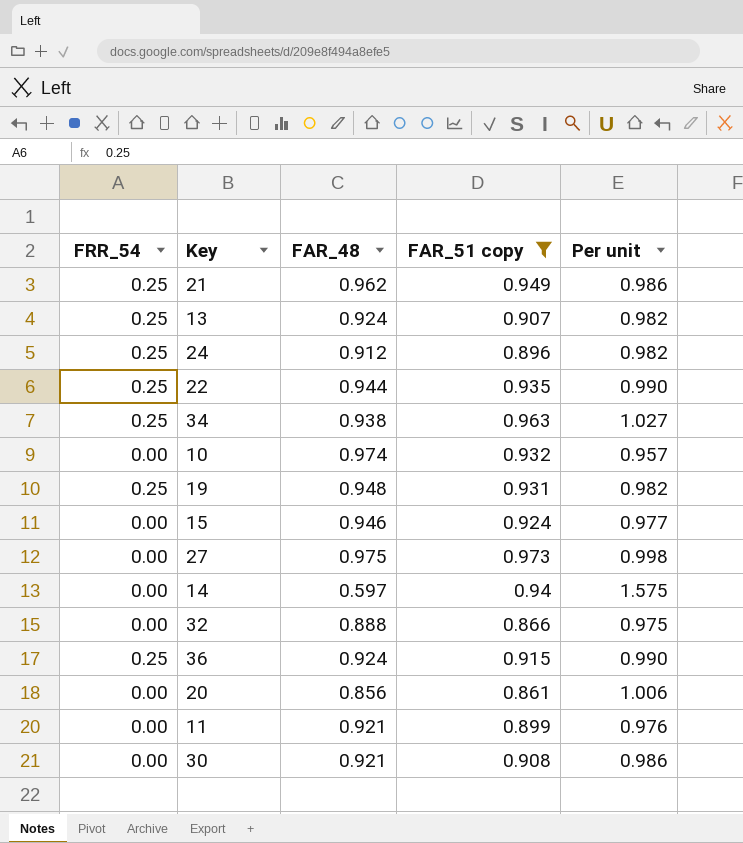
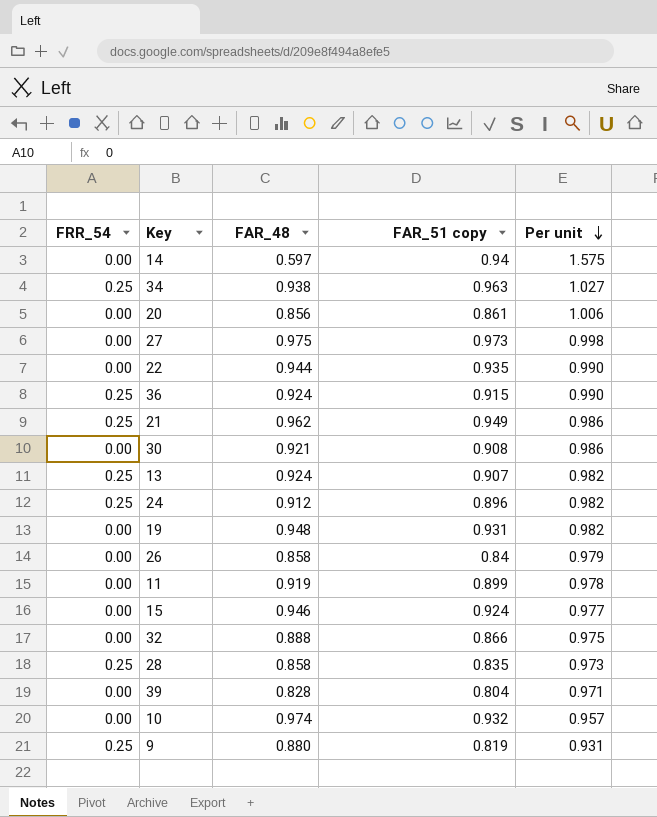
filter: FAR_51 copy >= 0.861 -> none
row order: none -> Per unit descending
22 | FRR_54: 0.25 -> 0.00
19 | FRR_54: 0.25 -> 0.00
11 | FAR_48: 0.921 -> 0.919
11 | Per unit: 0.976 -> 0.978

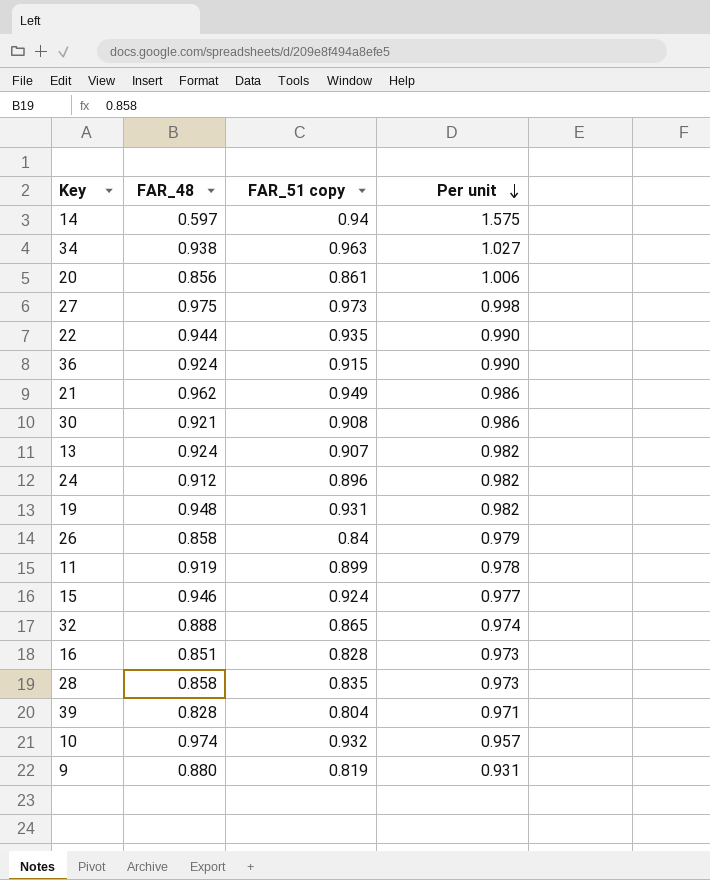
column FRR_54 | position: 1 -> none
32 | FAR_51 copy: 0.866 -> 0.865
32 | Per unit: 0.975 -> 0.974
row 16: none -> 0.851 | 0.828 | 0.973

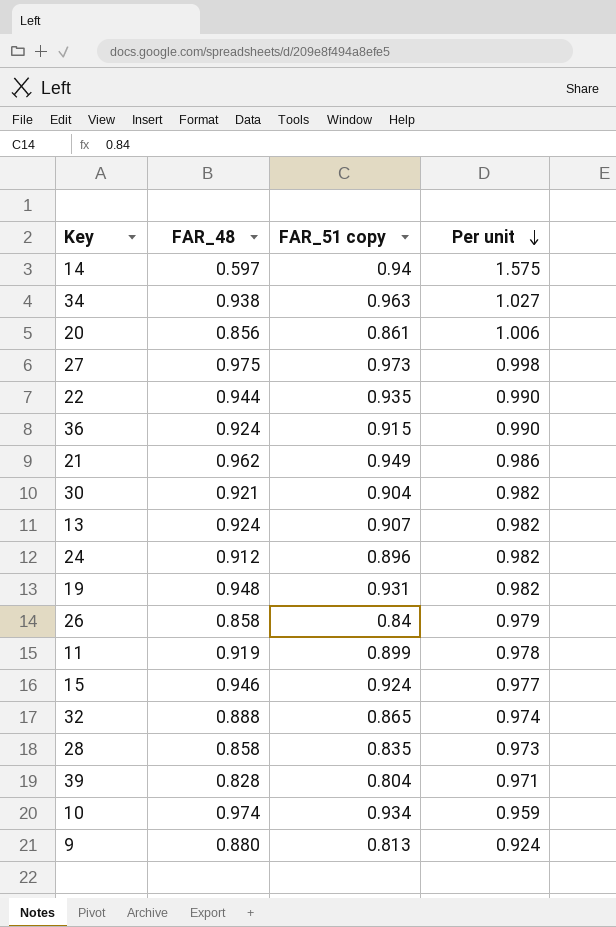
row 16: 0.851 | 0.828 | 0.973 -> none
30 | FAR_51 copy: 0.908 -> 0.904
30 | Per unit: 0.986 -> 0.982
10 | FAR_51 copy: 0.932 -> 0.934
10 | Per unit: 0.957 -> 0.959
9 | FAR_51 copy: 0.819 -> 0.813
9 | Per unit: 0.931 -> 0.924

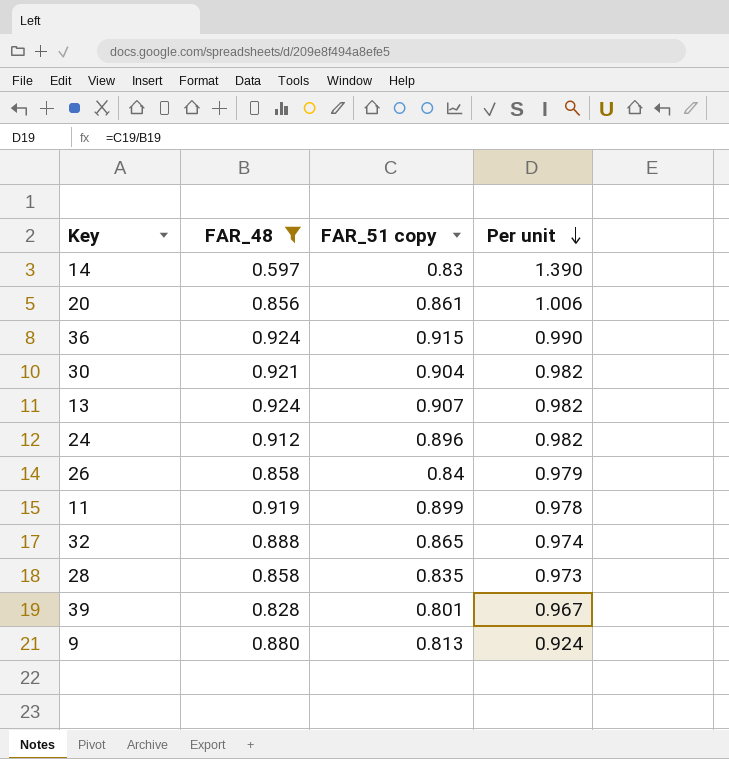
filter: none -> FAR_48 <= 0.924
14 | FAR_51 copy: 0.94 -> 0.83
14 | Per unit: 1.575 -> 1.390
39 | FAR_51 copy: 0.804 -> 0.801
39 | Per unit: 0.971 -> 0.967

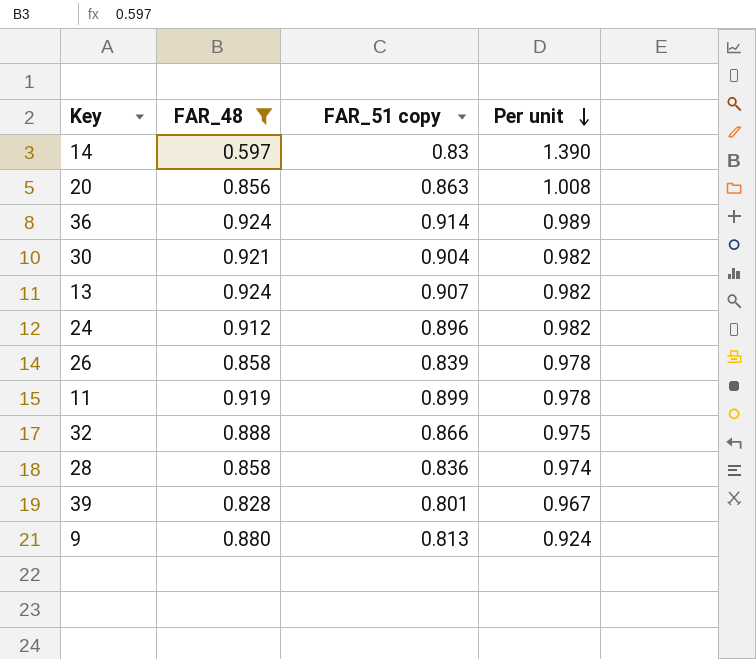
20 | FAR_51 copy: 0.861 -> 0.863
20 | Per unit: 1.006 -> 1.008
36 | FAR_51 copy: 0.915 -> 0.914
36 | Per unit: 0.990 -> 0.989
26 | FAR_51 copy: 0.84 -> 0.839
26 | Per unit: 0.979 -> 0.978
32 | FAR_51 copy: 0.865 -> 0.866
32 | Per unit: 0.974 -> 0.975
28 | FAR_51 copy: 0.835 -> 0.836
28 | Per unit: 0.973 -> 0.974

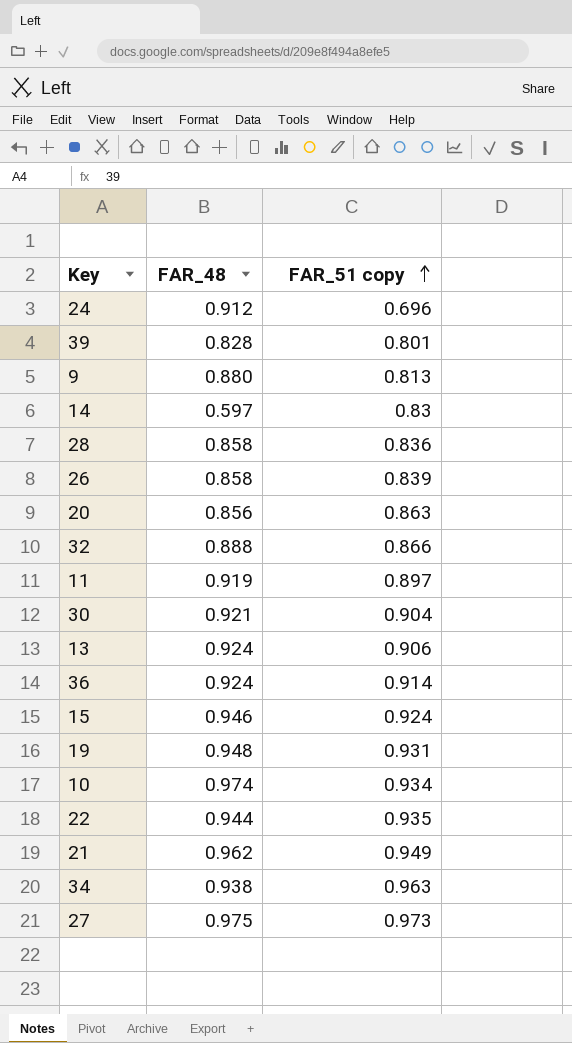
filter: FAR_48 <= 0.924 -> none
row order: Per unit descending -> FAR_51 copy ascending
column Per unit | formula: [FAR_51 copy] / [FAR_48] -> none
24 | FAR_51 copy: 0.896 -> 0.696
11 | FAR_51 copy: 0.899 -> 0.897
13 | FAR_51 copy: 0.907 -> 0.906

